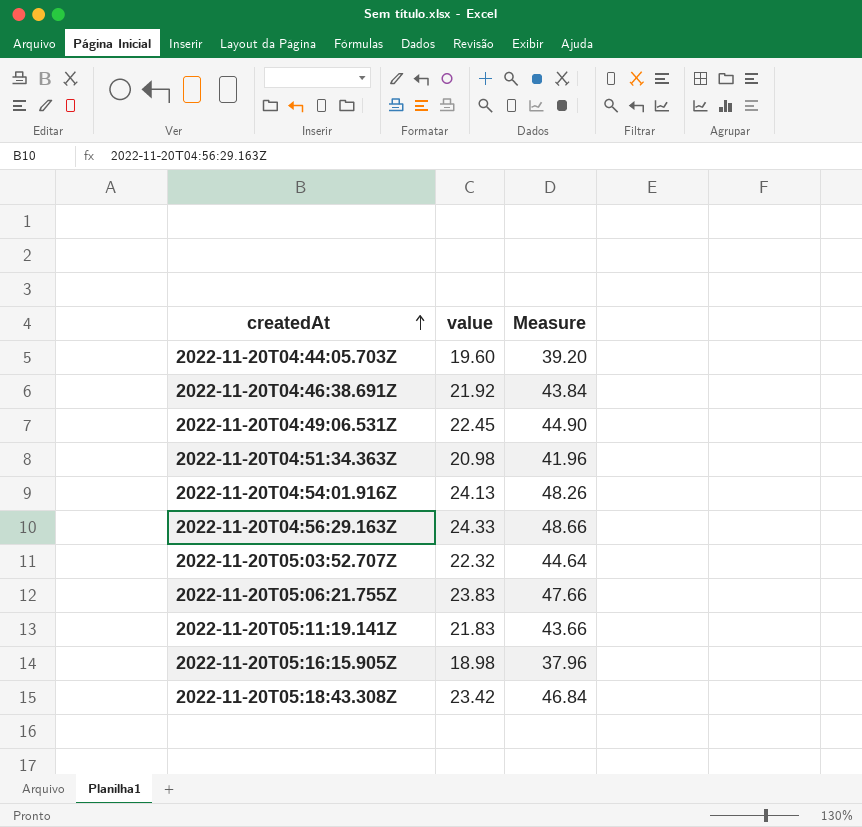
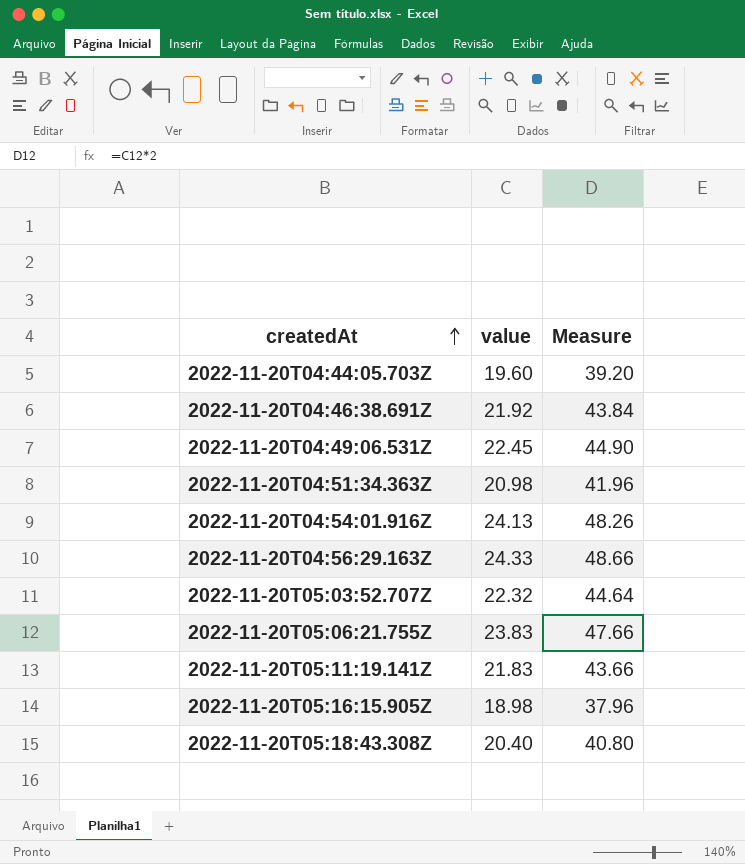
2022-11-20T05:18:43.308Z | value: 23.42 -> 20.40
2022-11-20T05:18:43.308Z | Measure: 46.84 -> 40.80

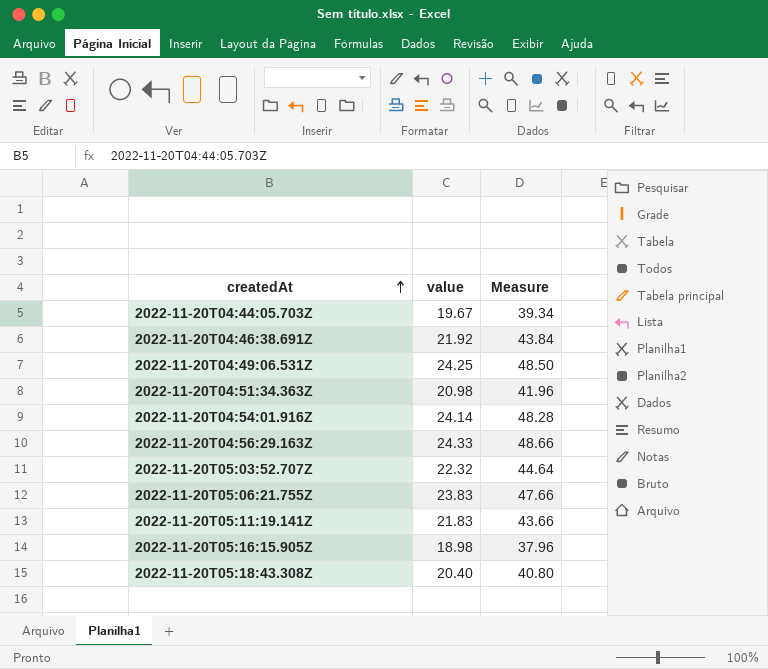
2022-11-20T04:44:05.703Z | value: 19.60 -> 19.67
2022-11-20T04:44:05.703Z | Measure: 39.20 -> 39.34
2022-11-20T04:49:06.531Z | value: 22.45 -> 24.25
2022-11-20T04:49:06.531Z | Measure: 44.90 -> 48.50
2022-11-20T04:54:01.916Z | value: 24.13 -> 24.14
2022-11-20T04:54:01.916Z | Measure: 48.26 -> 48.28

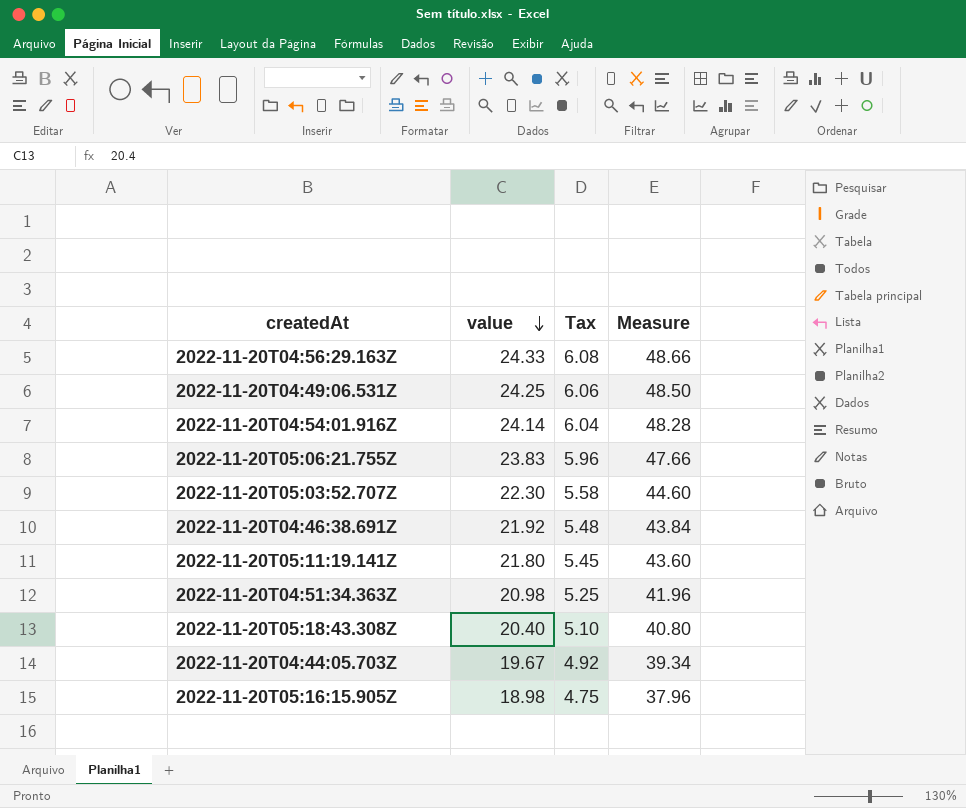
row order: createdAt ascending -> value descending
column Tax | formula: none -> [value] * 0.25
2022-11-20T05:03:52.707Z | value: 22.32 -> 22.30
2022-11-20T05:03:52.707Z | Measure: 44.64 -> 44.60
2022-11-20T05:11:19.141Z | value: 21.83 -> 21.80
2022-11-20T05:11:19.141Z | Measure: 43.66 -> 43.60

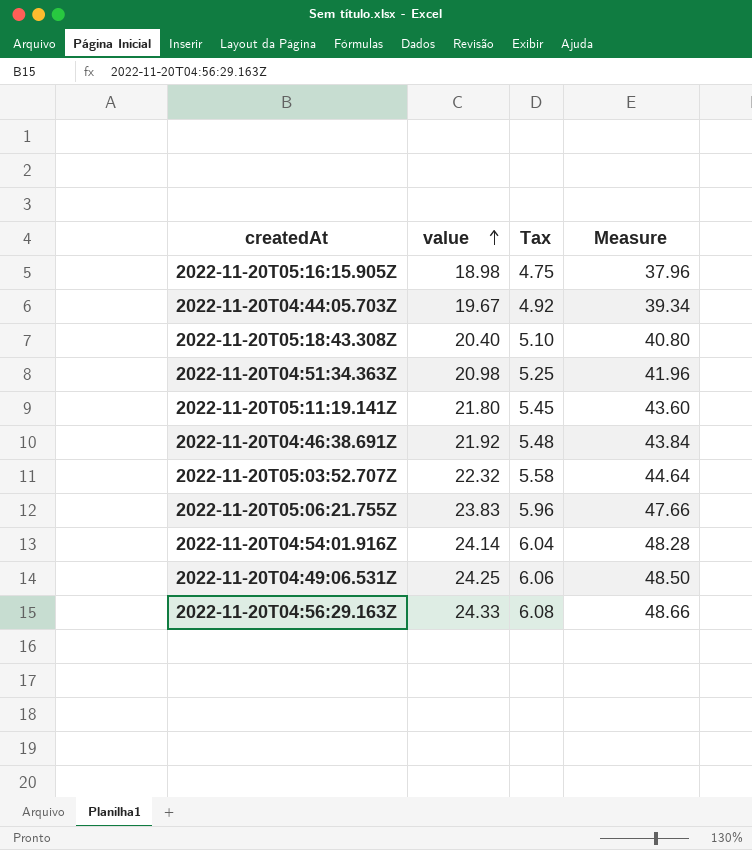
row order: value descending -> value ascending
2022-11-20T05:03:52.707Z | value: 22.30 -> 22.32
2022-11-20T05:03:52.707Z | Measure: 44.60 -> 44.64

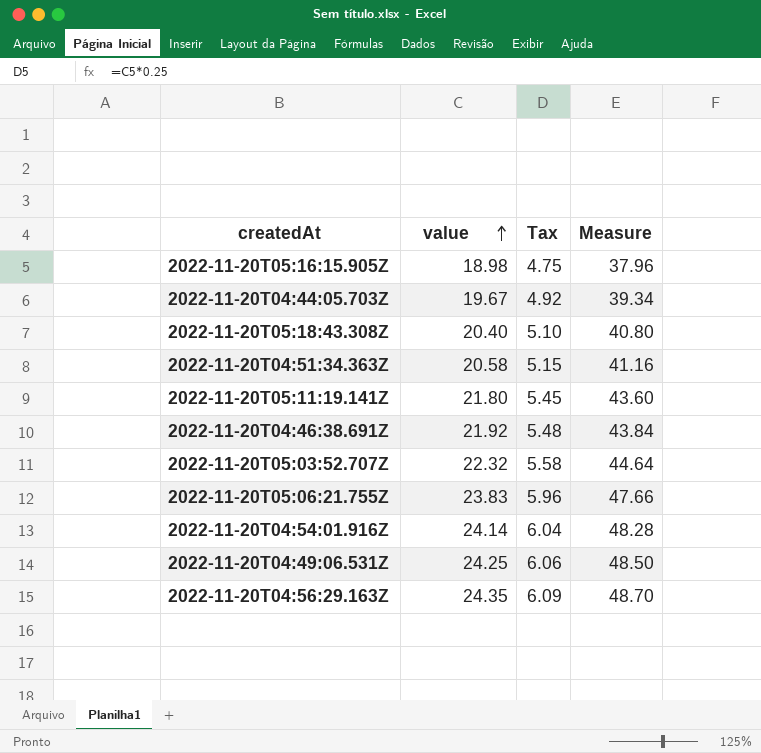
2022-11-20T04:51:34.363Z | value: 20.98 -> 20.58
2022-11-20T04:51:34.363Z | Tax: 5.25 -> 5.15
2022-11-20T04:51:34.363Z | Measure: 41.96 -> 41.16
2022-11-20T04:56:29.163Z | value: 24.33 -> 24.35
2022-11-20T04:56:29.163Z | Tax: 6.08 -> 6.09
2022-11-20T04:56:29.163Z | Measure: 48.66 -> 48.70

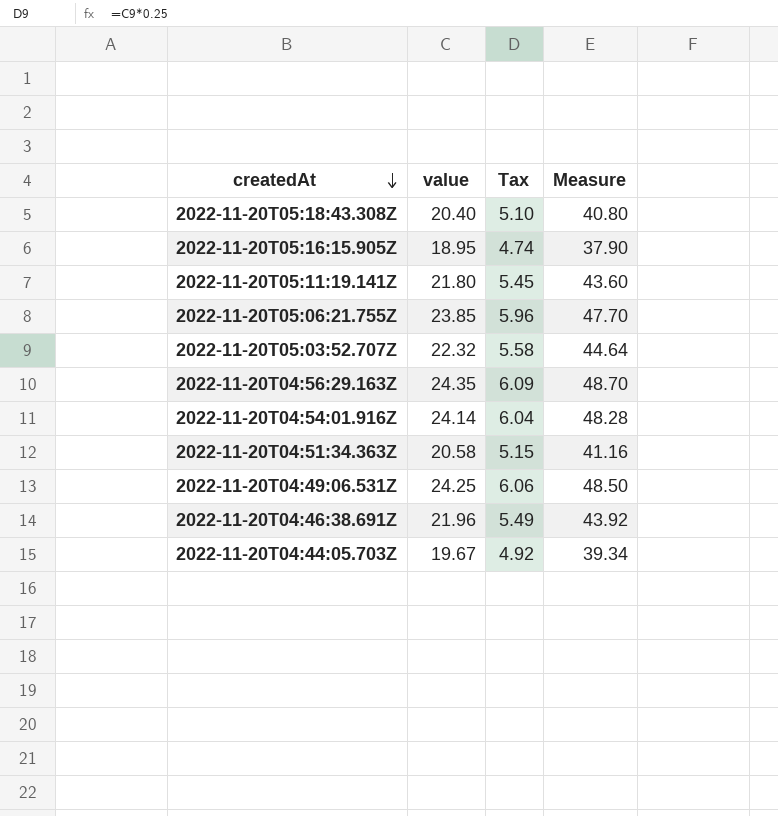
row order: value ascending -> createdAt descending
2022-11-20T05:16:15.905Z | value: 18.98 -> 18.95
2022-11-20T05:16:15.905Z | Tax: 4.75 -> 4.74
2022-11-20T05:16:15.905Z | Measure: 37.96 -> 37.90
2022-11-20T05:06:21.755Z | value: 23.83 -> 23.85
2022-11-20T05:06:21.755Z | Measure: 47.66 -> 47.70
2022-11-20T04:46:38.691Z | value: 21.92 -> 21.96
2022-11-20T04:46:38.691Z | Tax: 5.48 -> 5.49
2022-11-20T04:46:38.691Z | Measure: 43.84 -> 43.92

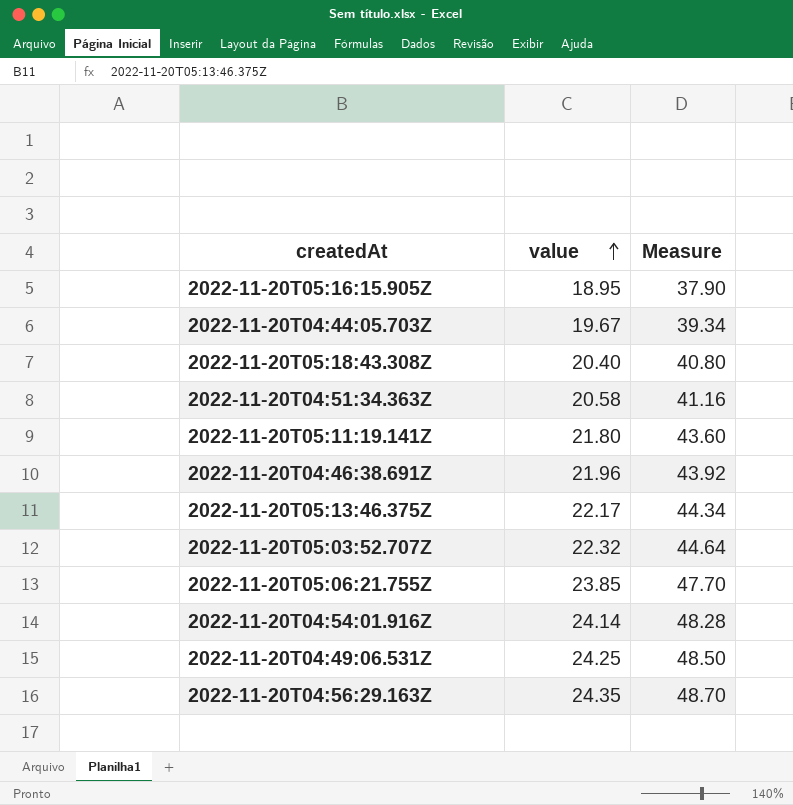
row order: createdAt descending -> value ascending
column Tax | formula: [value] * 0.25 -> none
row 2022-11-20T05:13:46.375Z: none -> 22.17 | 44.34

